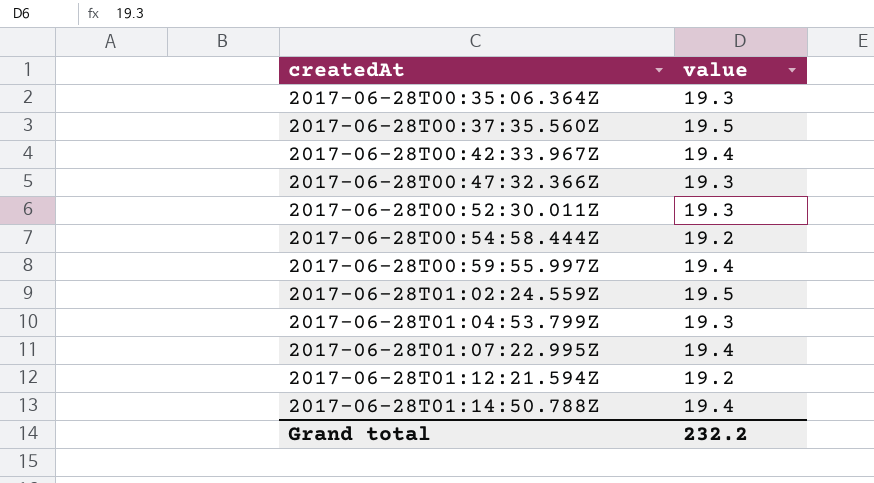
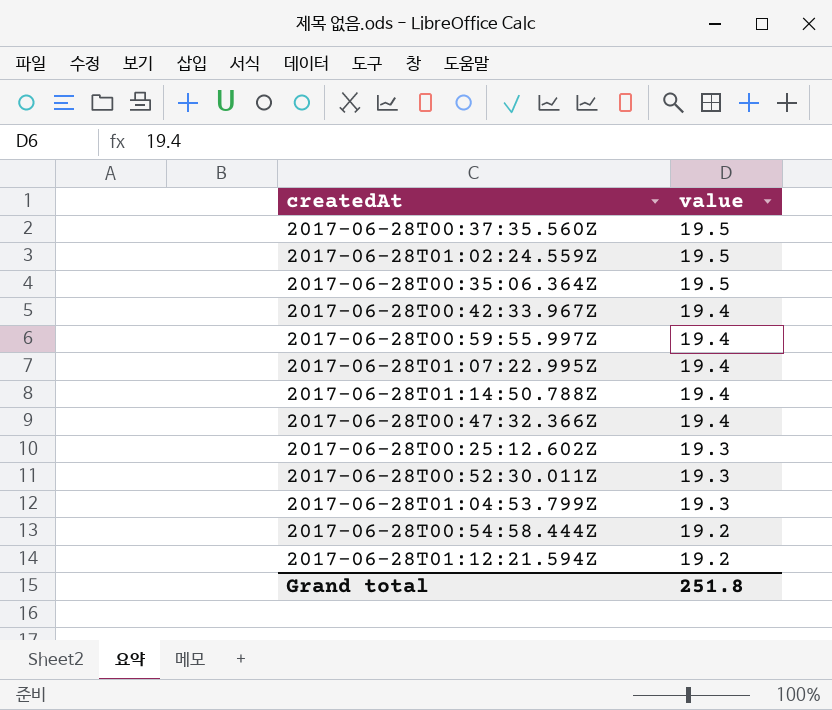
row order: createdAt ascending -> value descending
2017-06-28T00:35:06.364Z | value: 19.3 -> 19.5
2017-06-28T00:47:32.366Z | value: 19.3 -> 19.4
row 2017-06-28T00:25:12.602Z: none -> 19.3
Grand total | value: 232.2 -> 251.8

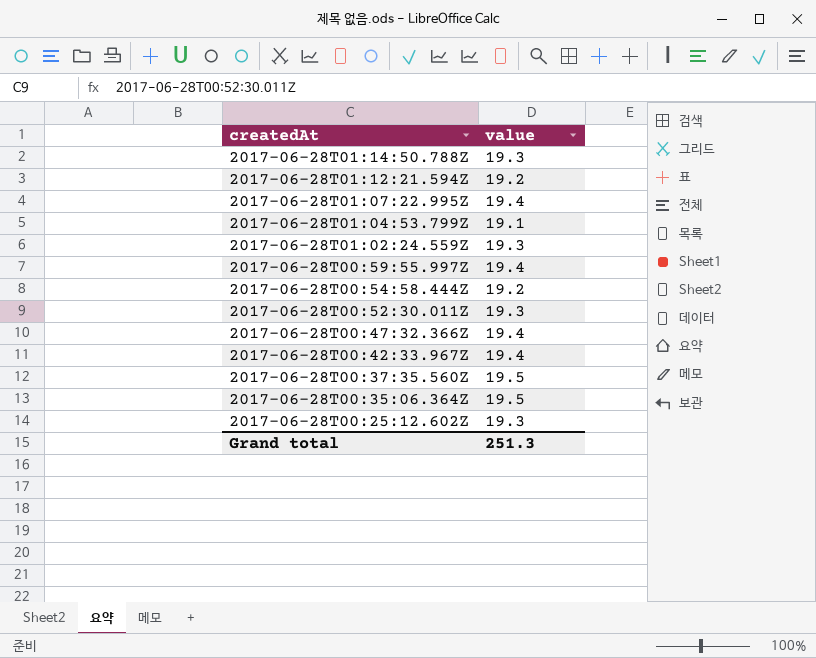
row order: value descending -> createdAt descending
2017-06-28T01:14:50.788Z | value: 19.4 -> 19.3
2017-06-28T01:04:53.799Z | value: 19.3 -> 19.1
2017-06-28T01:02:24.559Z | value: 19.5 -> 19.3
Grand total | value: 251.8 -> 251.3

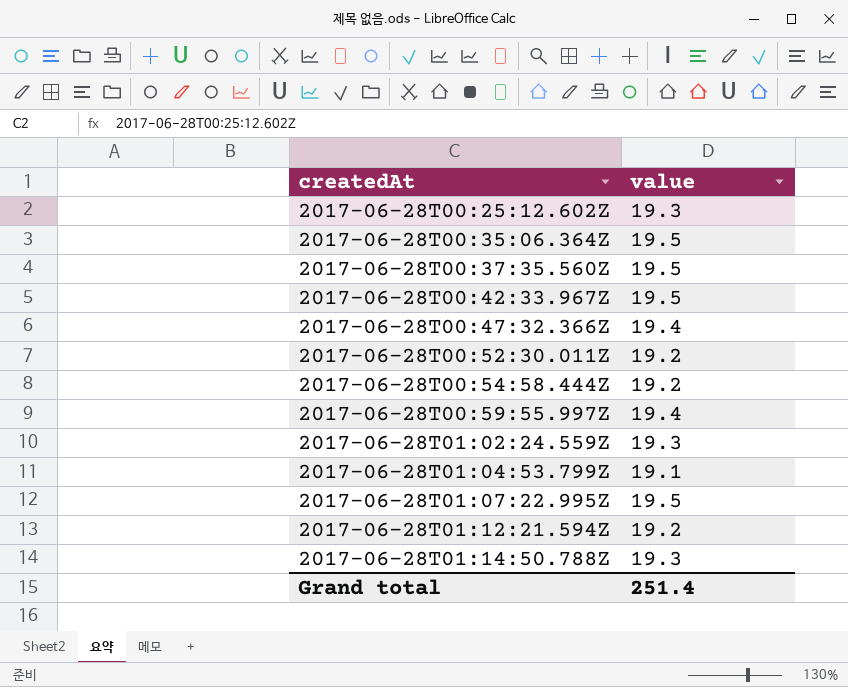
row order: createdAt descending -> createdAt ascending
2017-06-28T00:42:33.967Z | value: 19.4 -> 19.5
2017-06-28T00:52:30.011Z | value: 19.3 -> 19.2
2017-06-28T01:07:22.995Z | value: 19.4 -> 19.5
Grand total | value: 251.3 -> 251.4

